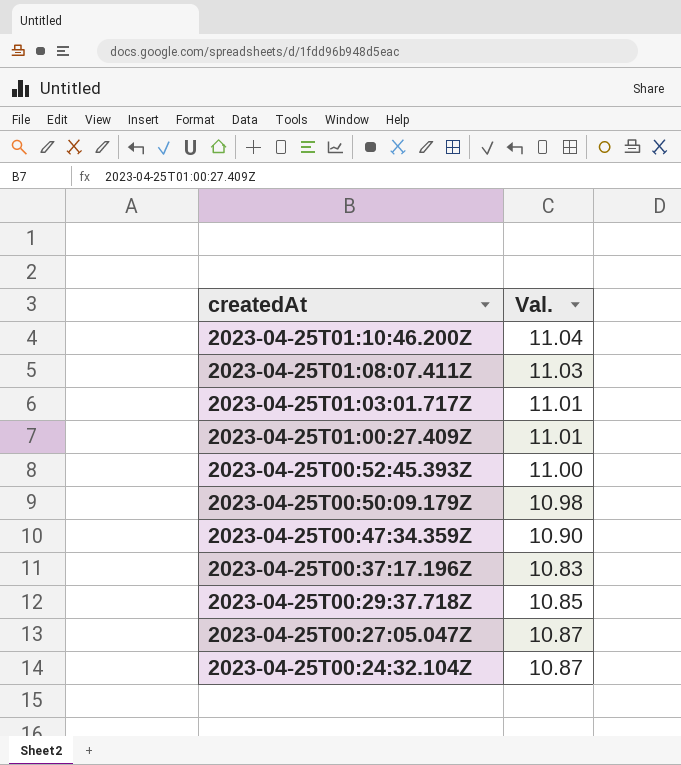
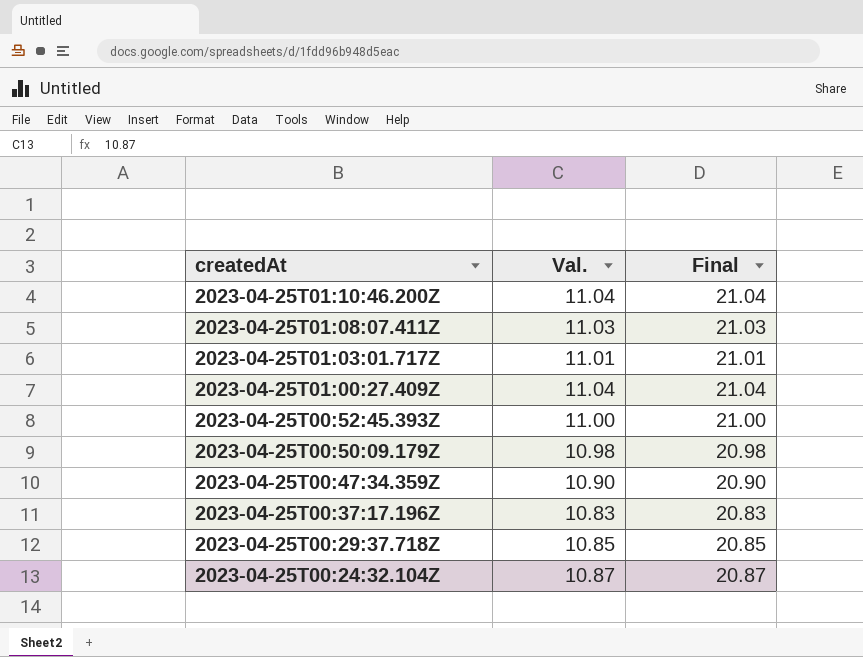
column Final | formula: none -> [Val.] + 10
row 2023-04-25T00:27:05.047Z: 10.87 -> none
2023-04-25T01:00:27.409Z | Val.: 11.01 -> 11.04

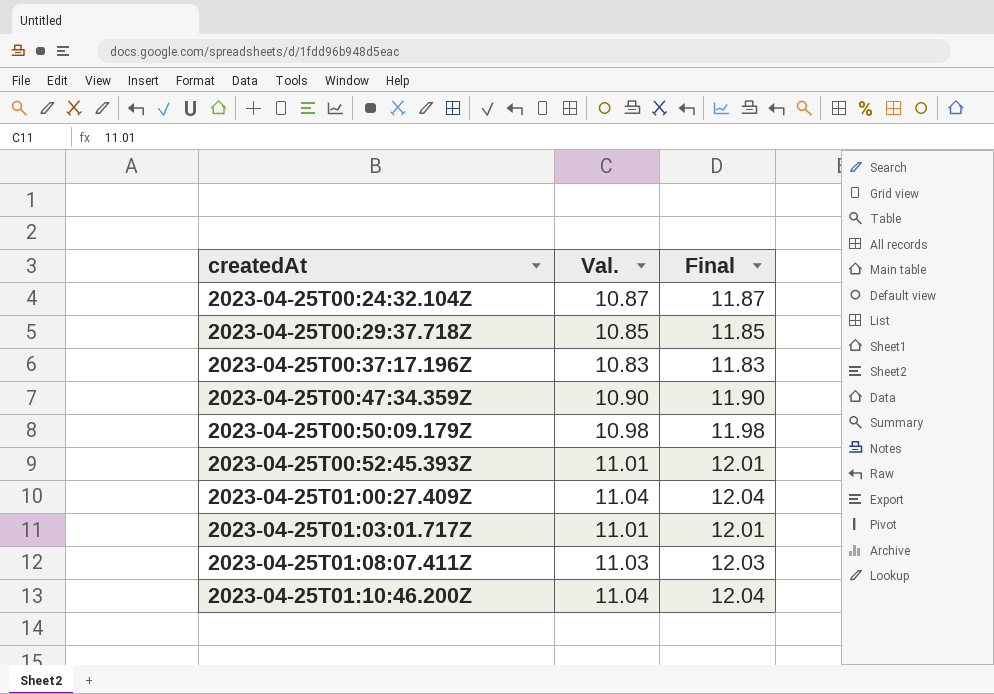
row order: createdAt descending -> createdAt ascending
column Final | formula: [Val.] + 10 -> [Val.] + 1
2023-04-25T00:52:45.393Z | Val.: 11.00 -> 11.01

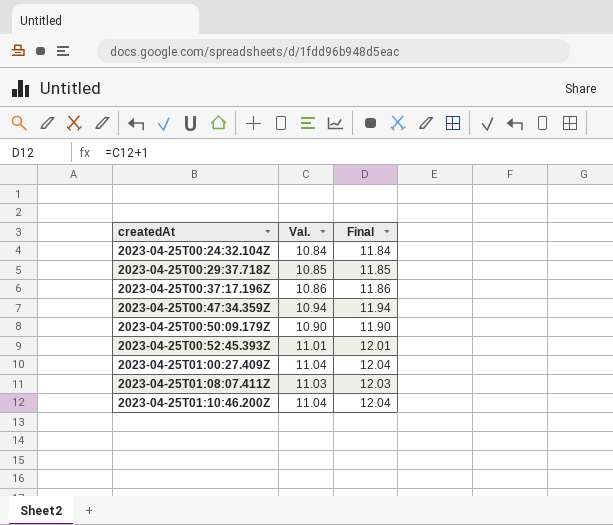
row 2023-04-25T01:03:01.717Z: 11.01 | 12.01 -> none
2023-04-25T00:24:32.104Z | Val.: 10.87 -> 10.84
2023-04-25T00:24:32.104Z | Final: 11.87 -> 11.84
2023-04-25T00:37:17.196Z | Val.: 10.83 -> 10.86
2023-04-25T00:37:17.196Z | Final: 11.83 -> 11.86
2023-04-25T00:47:34.359Z | Val.: 10.90 -> 10.94
2023-04-25T00:47:34.359Z | Final: 11.90 -> 11.94
2023-04-25T00:50:09.179Z | Val.: 10.98 -> 10.90
2023-04-25T00:50:09.179Z | Final: 11.98 -> 11.90

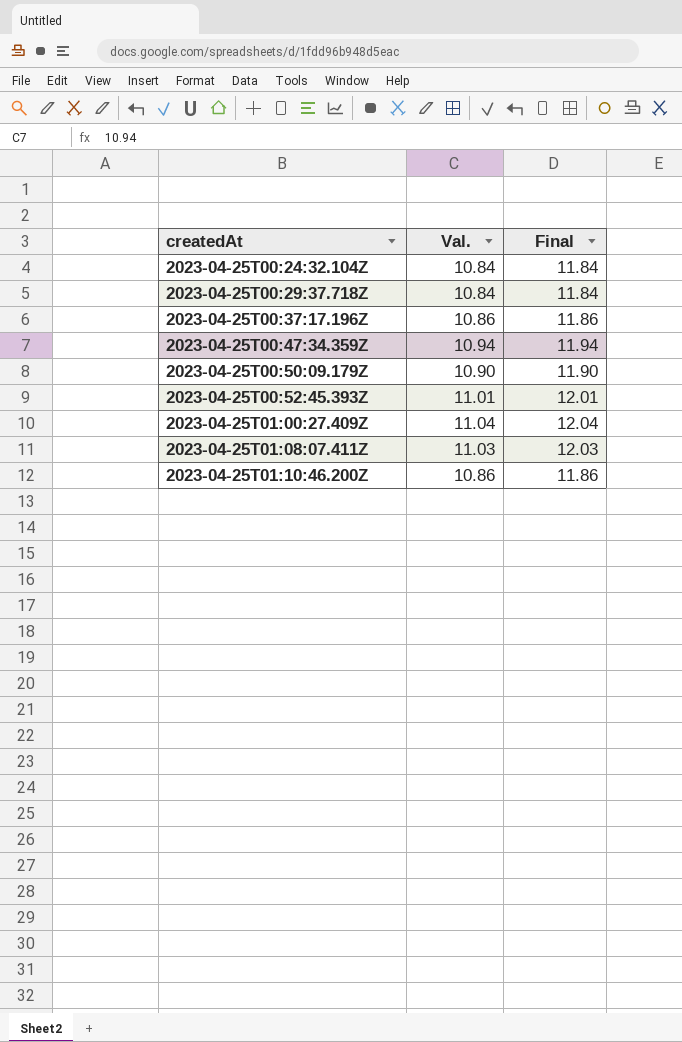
2023-04-25T00:29:37.718Z | Val.: 10.85 -> 10.84
2023-04-25T00:29:37.718Z | Final: 11.85 -> 11.84
2023-04-25T01:10:46.200Z | Val.: 11.04 -> 10.86
2023-04-25T01:10:46.200Z | Final: 12.04 -> 11.86

